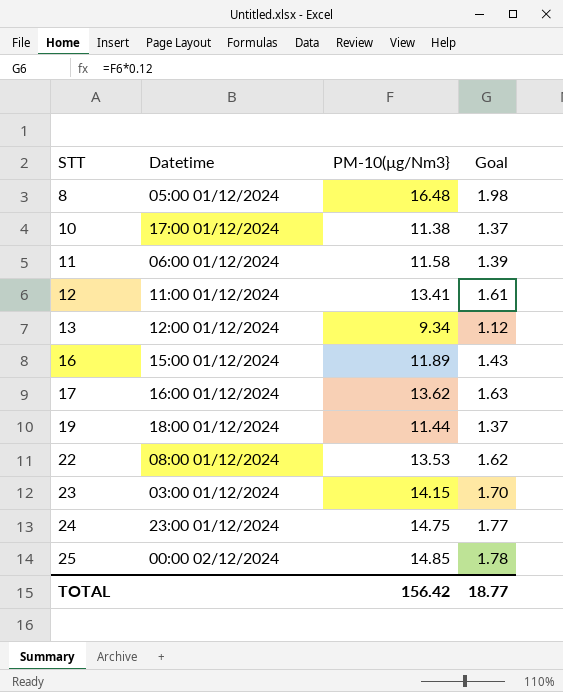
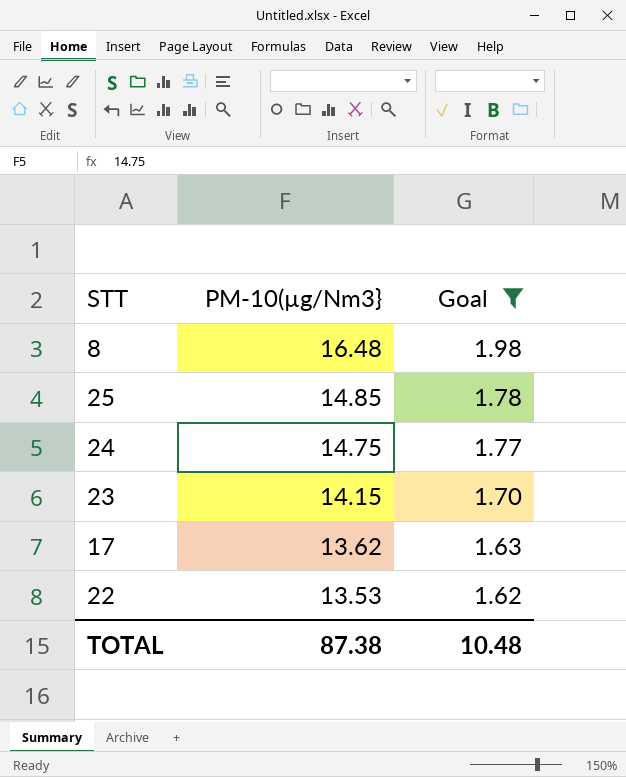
filter: none -> Goal >= 1.62
row order: STT ascending -> PM-10(µg/Nm3} descending
column Datetime | position: 2 -> none
TOTAL | PM-10(µg/Nm3}: 156.42 -> 87.38
TOTAL | Goal: 18.77 -> 10.48

